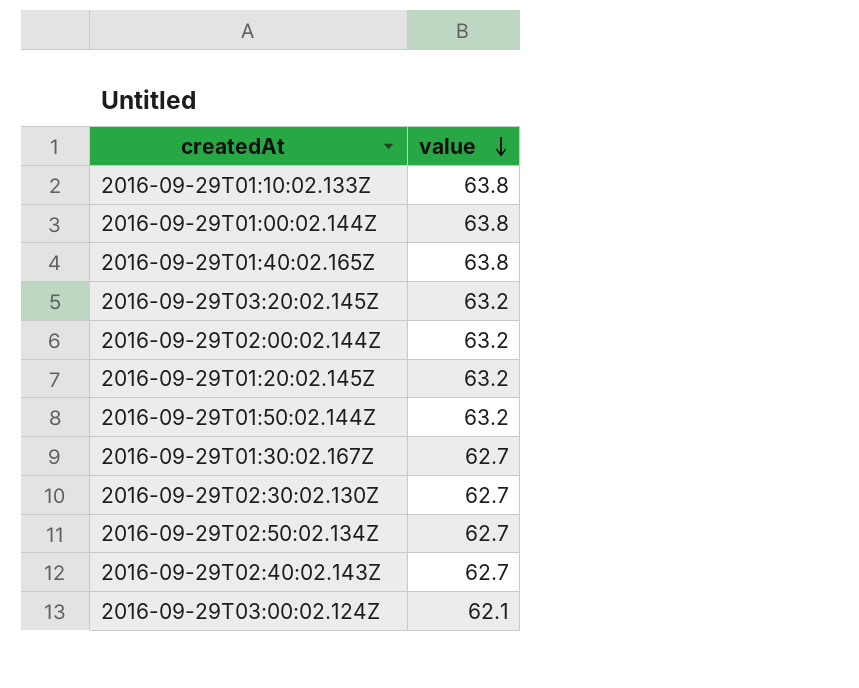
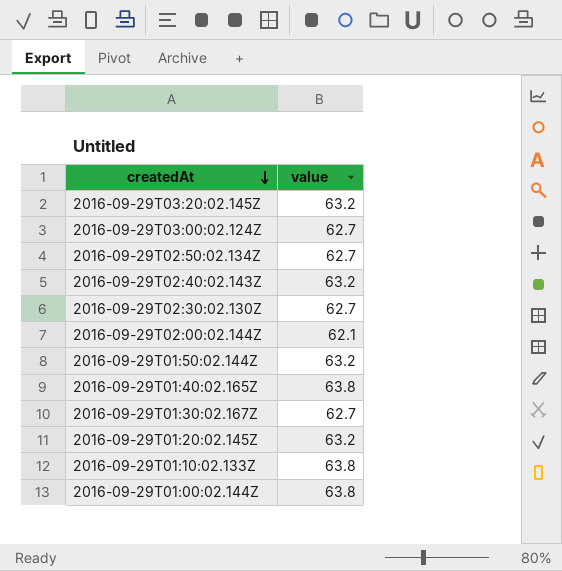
row order: value descending -> createdAt descending
2016-09-29T03:00:02.124Z | value: 62.1 -> 62.7
2016-09-29T02:40:02.143Z | value: 62.7 -> 63.2
2016-09-29T02:00:02.144Z | value: 63.2 -> 62.1

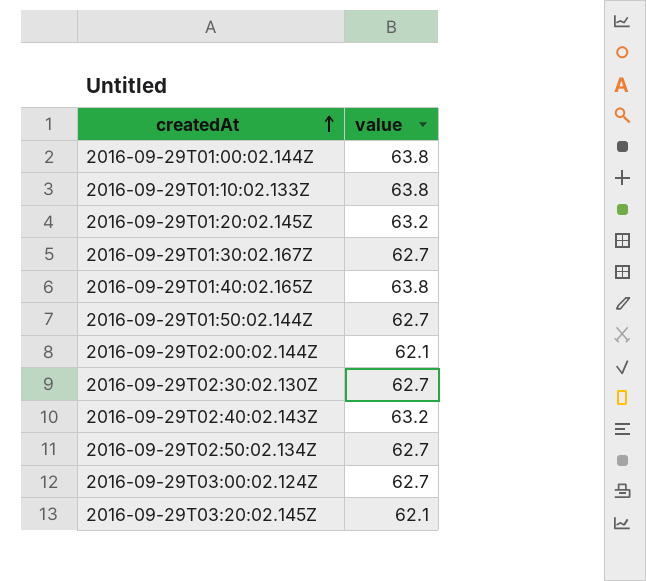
row order: createdAt descending -> createdAt ascending
2016-09-29T01:50:02.144Z | value: 63.2 -> 62.7
2016-09-29T03:20:02.145Z | value: 63.2 -> 62.1

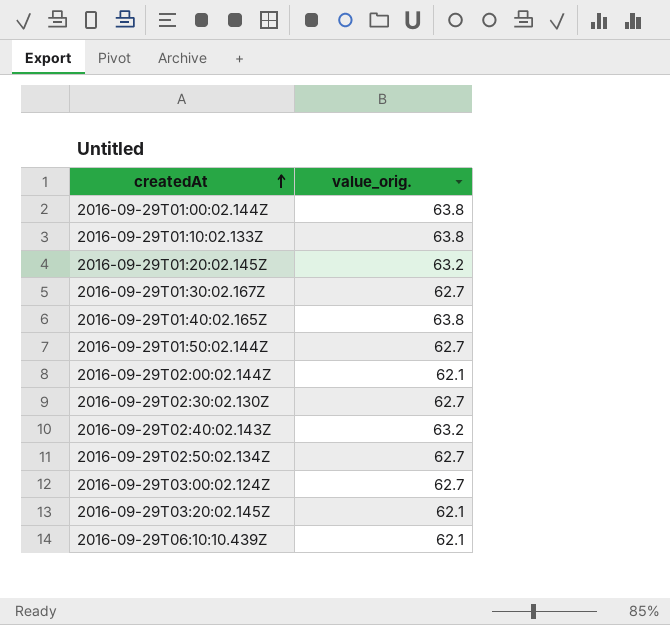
column name: value -> value_orig.
row 2016-09-29T06:10:10.439Z: none -> 62.1

